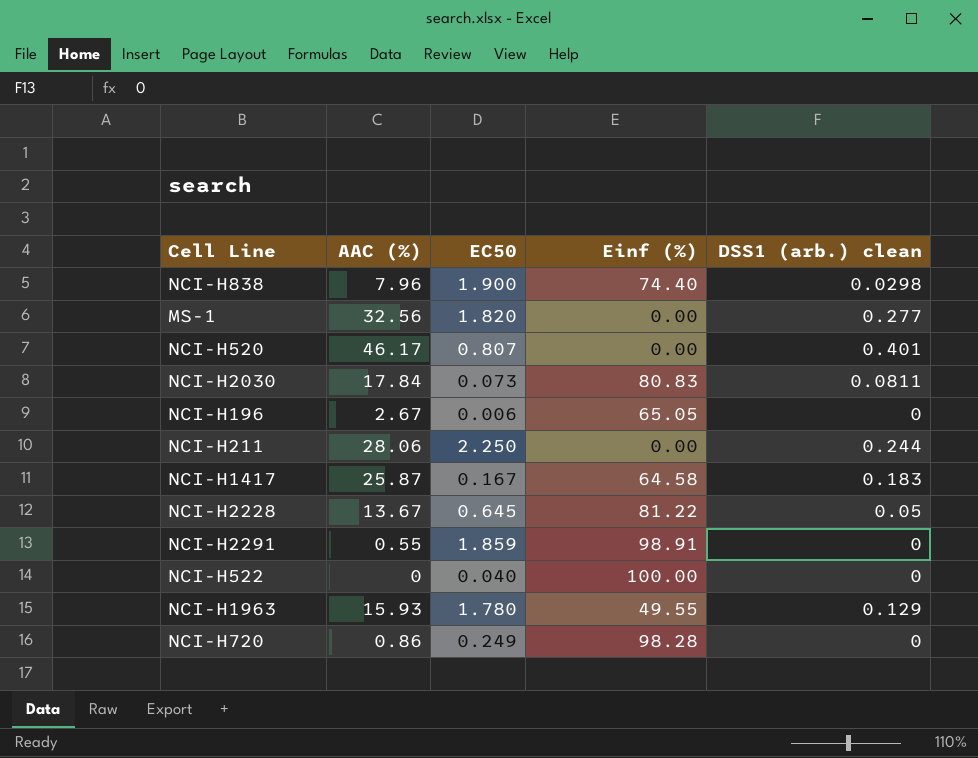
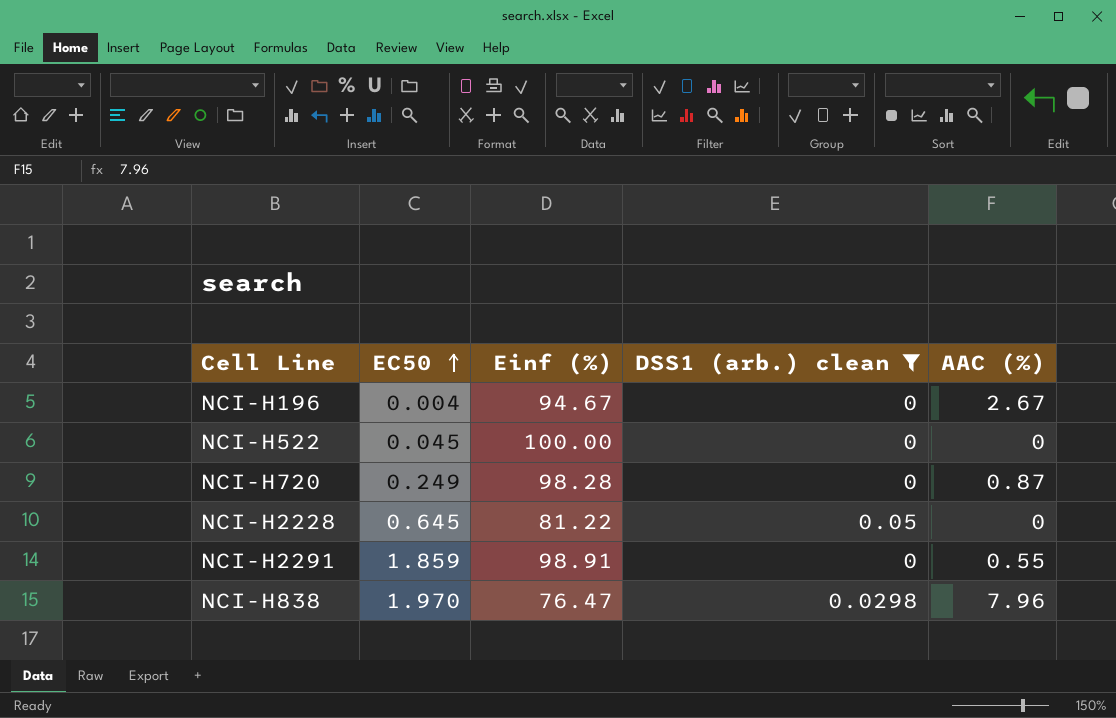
filter: none -> DSS1 (arb.) clean <= 0.05
row order: none -> EC50 ascending
column AAC (%) | position: 2 -> 5
NCI-H196 | EC50: 0.006 -> 0.004
NCI-H196 | Einf (%): 65.05 -> 94.67
NCI-H522 | EC50: 0.040 -> 0.045
NCI-H720 | AAC (%): 0.86 -> 0.87
NCI-H2228 | AAC (%): 13.67 -> 0
NCI-H838 | EC50: 1.900 -> 1.970
NCI-H838 | Einf (%): 74.40 -> 76.47

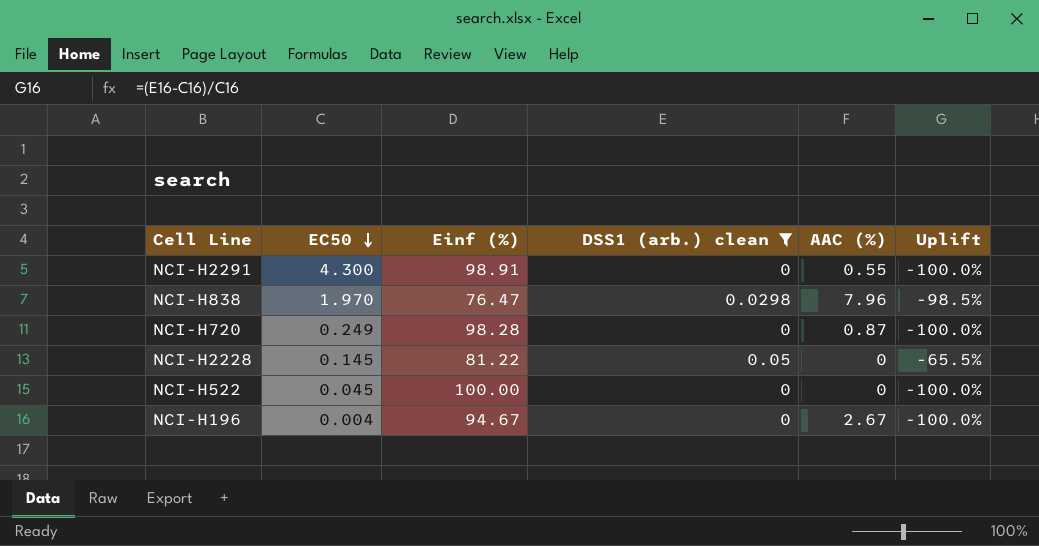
row order: EC50 ascending -> EC50 descending
column Uplift | formula: none -> ([DSS1 (arb.) clean] - [EC50]) / [EC50]
NCI-H2291 | EC50: 1.859 -> 4.300
NCI-H2228 | EC50: 0.645 -> 0.145

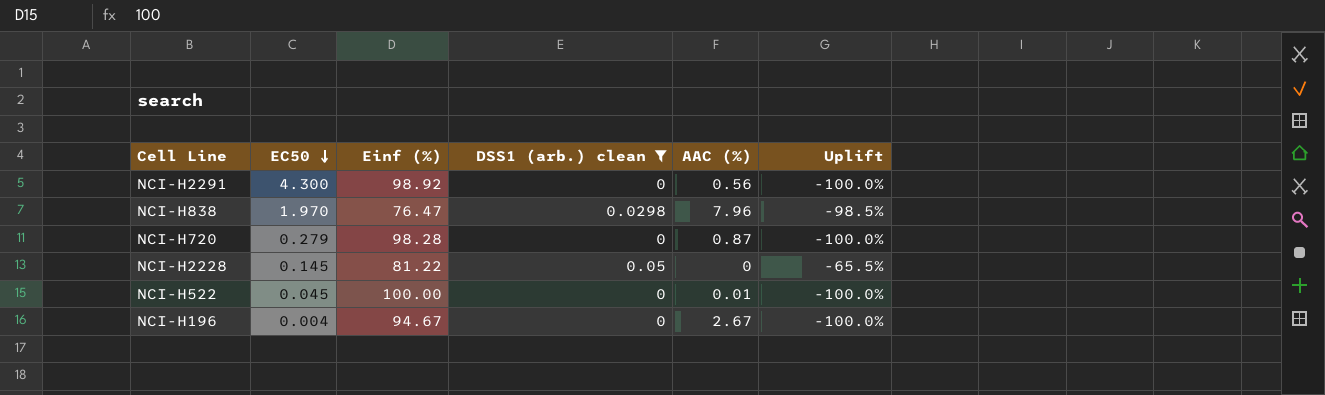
NCI-H2291 | Einf (%): 98.91 -> 98.92
NCI-H2291 | AAC (%): 0.55 -> 0.56
NCI-H720 | EC50: 0.249 -> 0.279
NCI-H522 | AAC (%): 0 -> 0.01

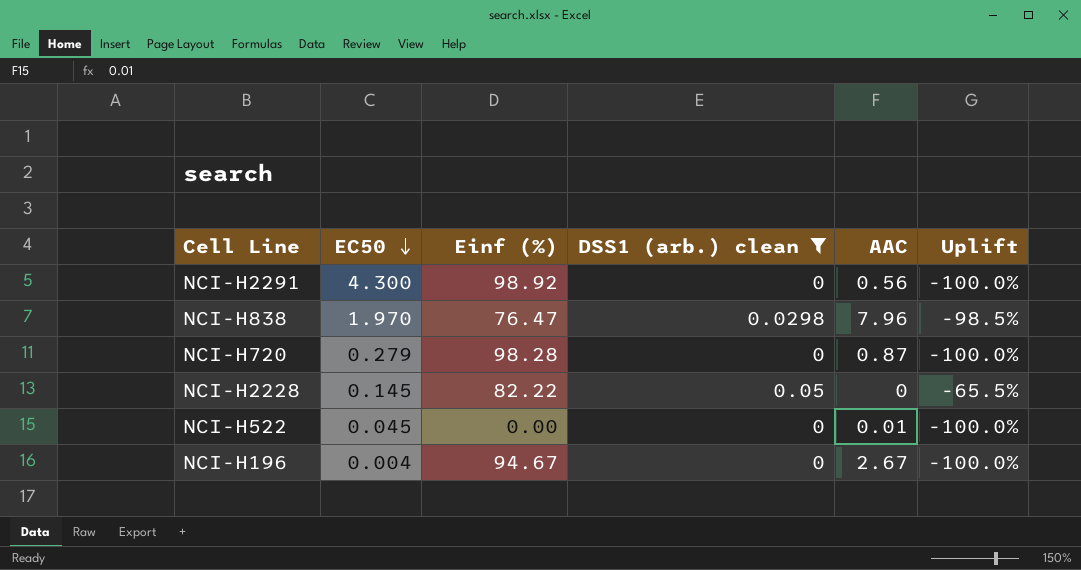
column name: AAC (%) -> AAC
NCI-H2228 | Einf (%): 81.22 -> 82.22
NCI-H522 | Einf (%): 100.00 -> 0.00

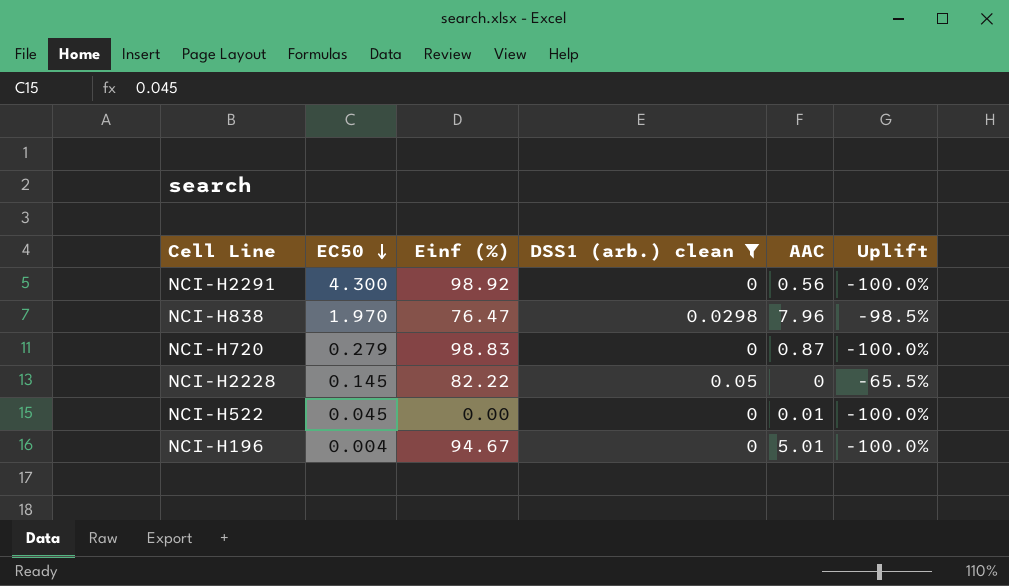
NCI-H720 | Einf (%): 98.28 -> 98.83
NCI-H196 | AAC: 2.67 -> 5.01

